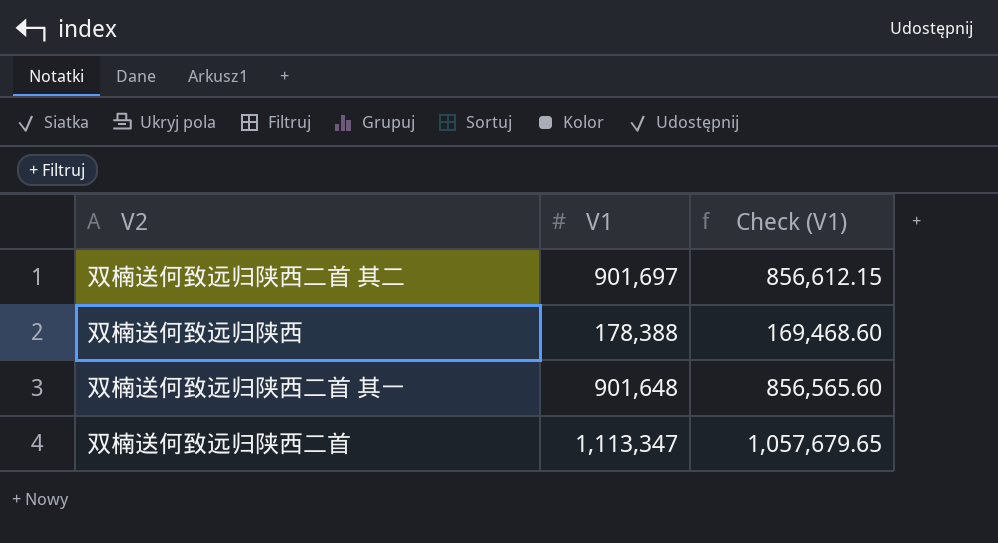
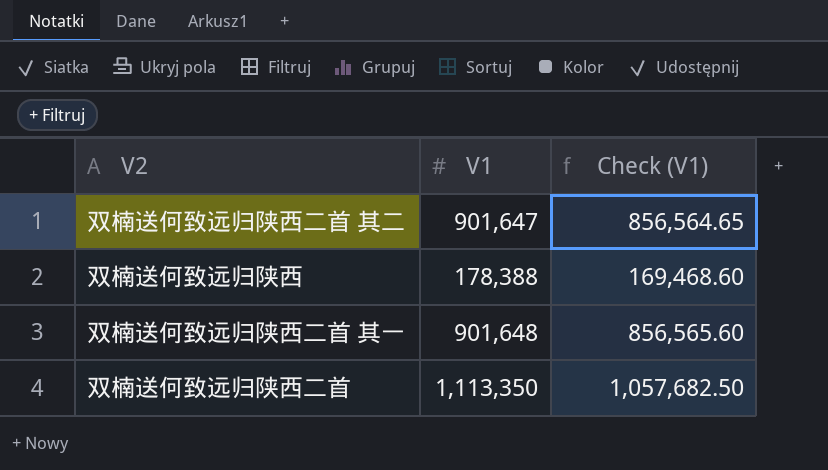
双楠送何致远归陕西二首 其二 | V1: 901,697 -> 901,647
双楠送何致远归陕西二首 其二 | Check (V1): 856,612.15 -> 856,564.65
双楠送何致远归陕西二首 | V1: 1,113,347 -> 1,113,350
双楠送何致远归陕西二首 | Check (V1): 1,057,679.65 -> 1,057,682.50

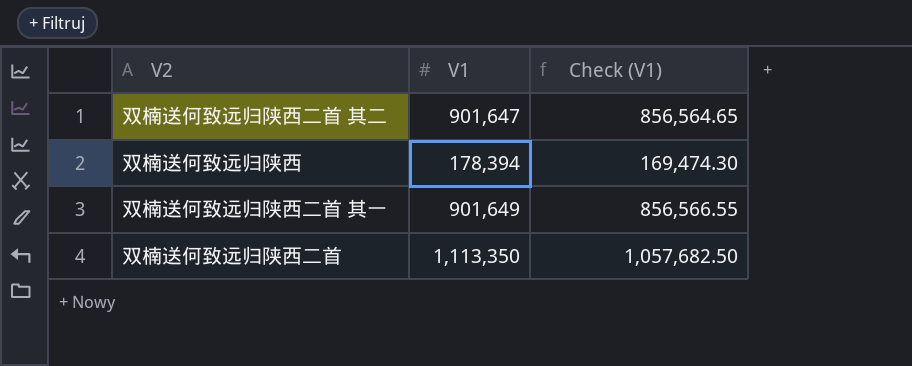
双楠送何致远归陕西 | V1: 178,388 -> 178,394
双楠送何致远归陕西 | Check (V1): 169,468.60 -> 169,474.30
双楠送何致远归陕西二首 其一 | V1: 901,648 -> 901,649
双楠送何致远归陕西二首 其一 | Check (V1): 856,565.60 -> 856,566.55

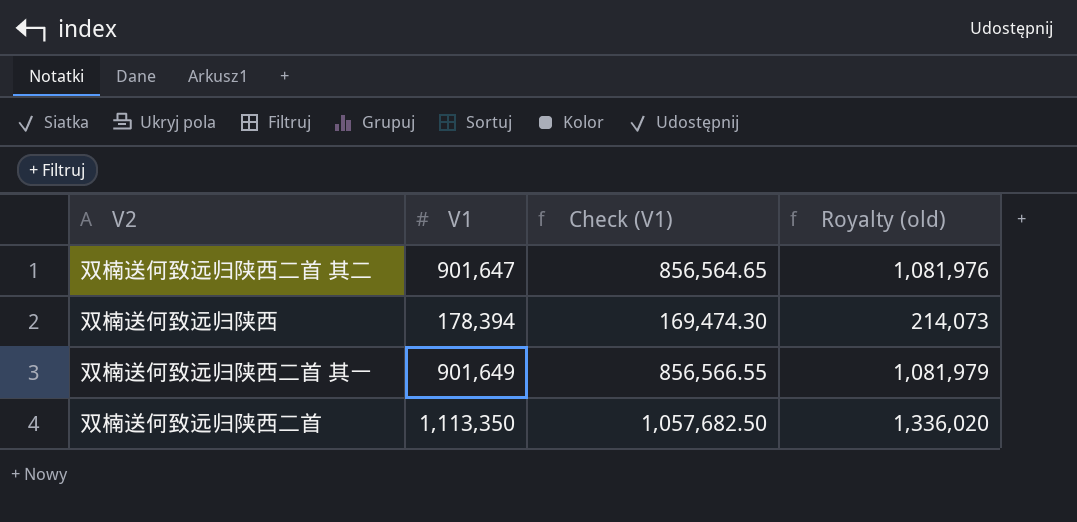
column Royalty (old) | formula: none -> [V1] * 1.2

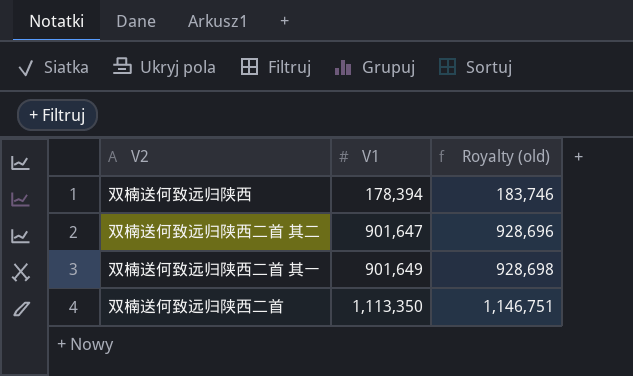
row order: none -> V1 ascending
column Check (V1) | formula: [V1] * 0.95 -> none
column Royalty (old) | formula: [V1] * 1.2 -> [V1] * 1.03

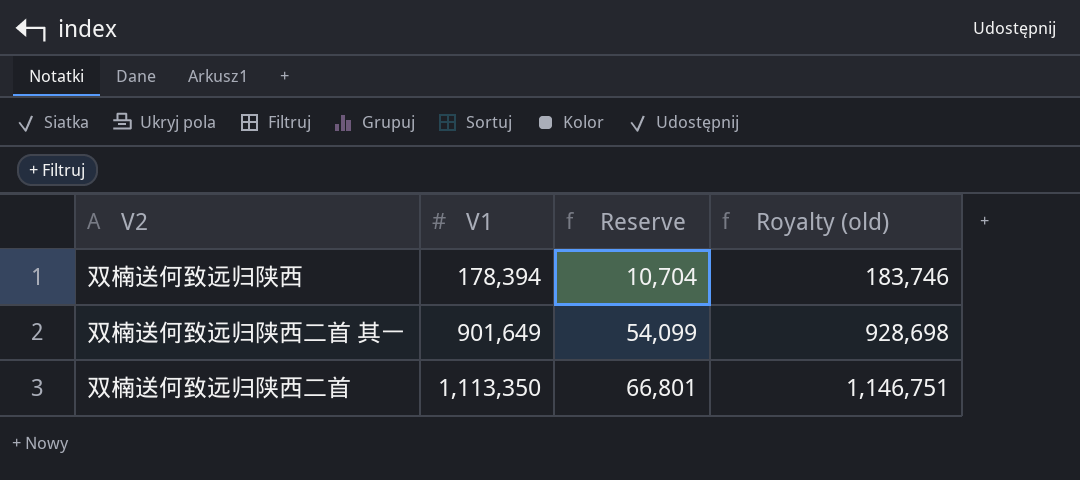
column Reserve | formula: none -> [V1] * 0.06
row 双楠送何致远归陕西二首 其二: 901,647 | 928,696 -> none

